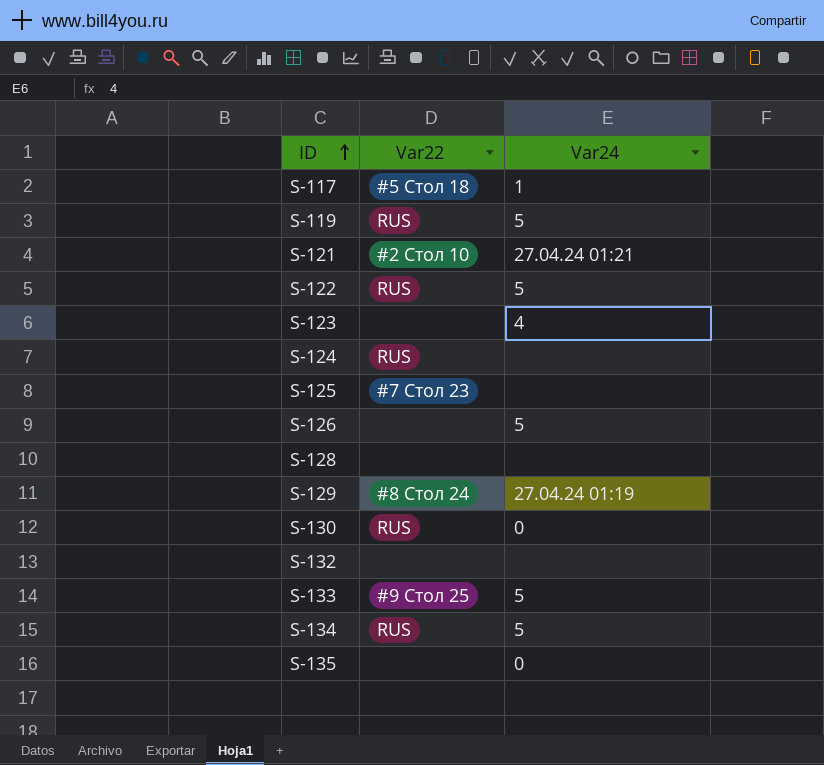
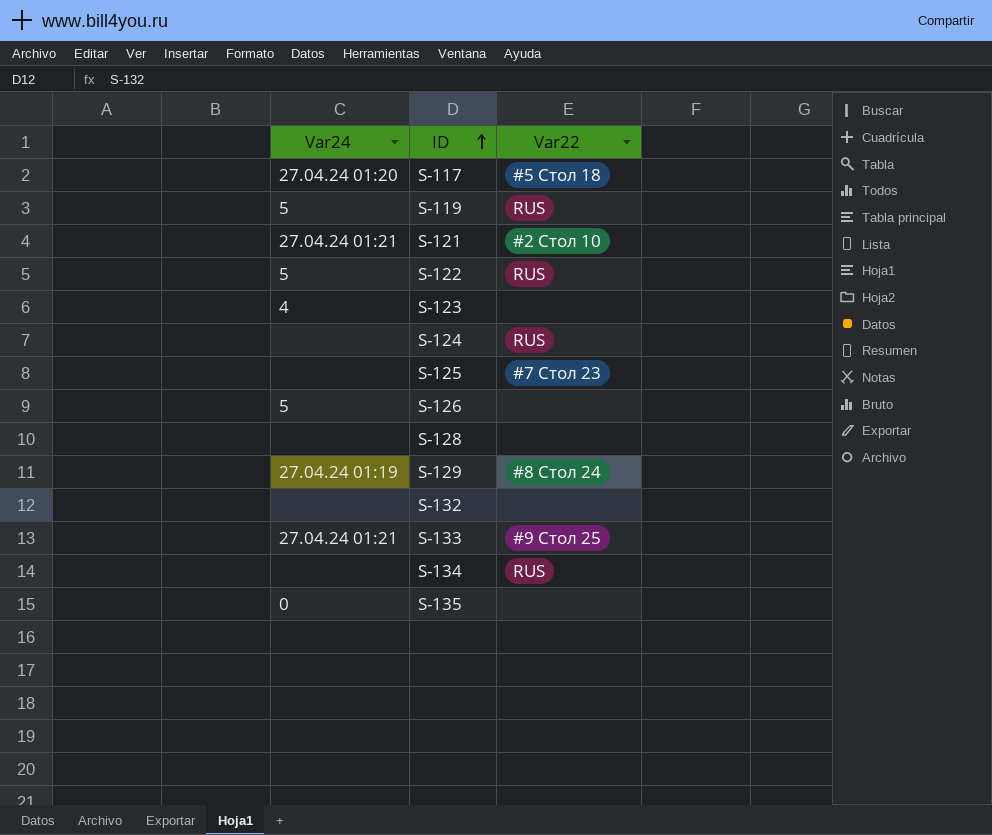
column Var24 | position: 3 -> 1
row S-130: RUS | 0 -> none
S-117 | Var24: 1 -> 27.04.24 01:20
S-133 | Var24: 5 -> 27.04.24 01:21
S-134 | Var24: 5 -> none

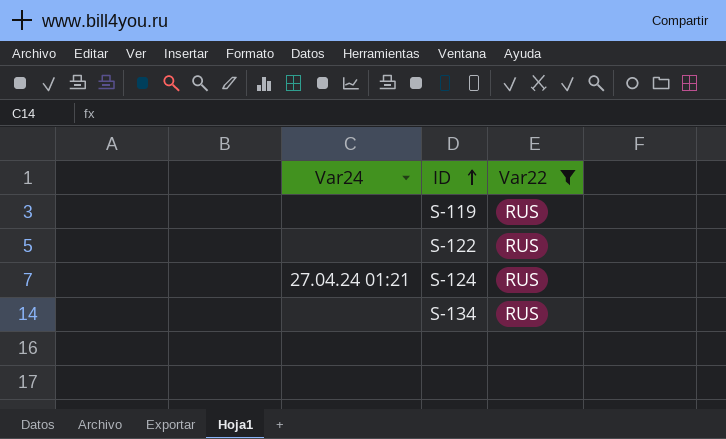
filter: none -> Var22 = RUS
S-119 | Var24: 5 -> none
S-122 | Var24: 5 -> none
S-124 | Var24: none -> 27.04.24 01:21

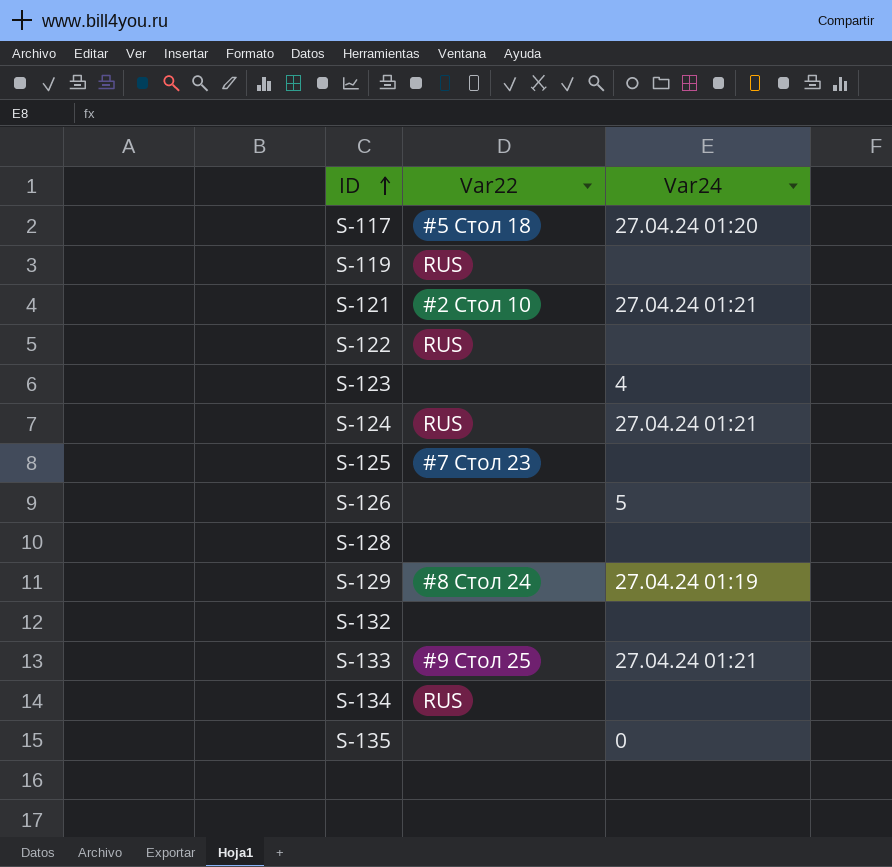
filter: Var22 = RUS -> none
column Var24 | position: 1 -> 3

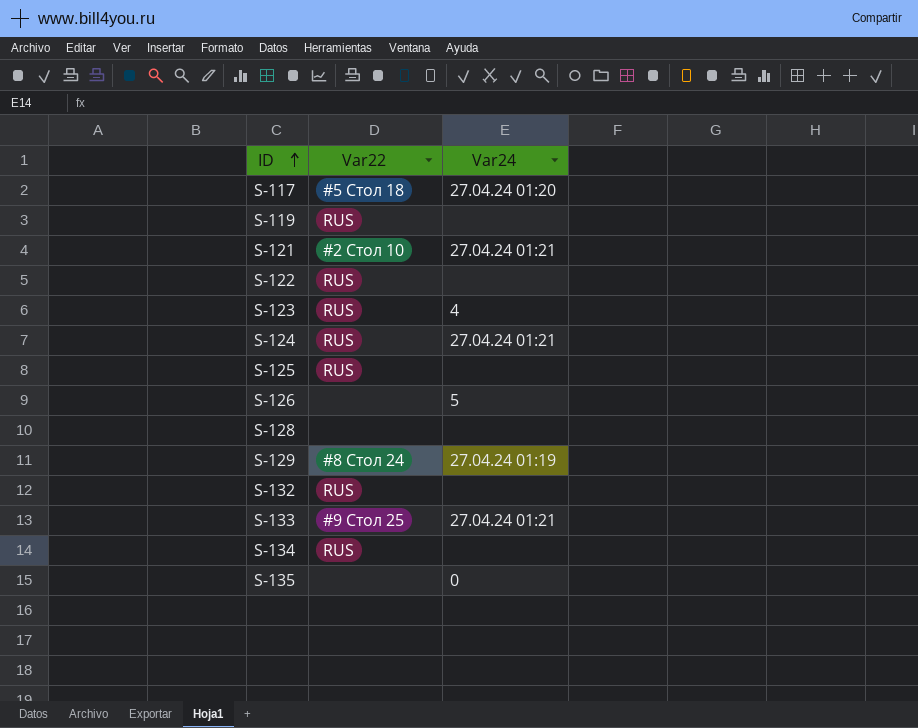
S-123 | Var22: none -> RUS
S-125 | Var22: #7 Стол 23 -> RUS
S-132 | Var22: none -> RUS

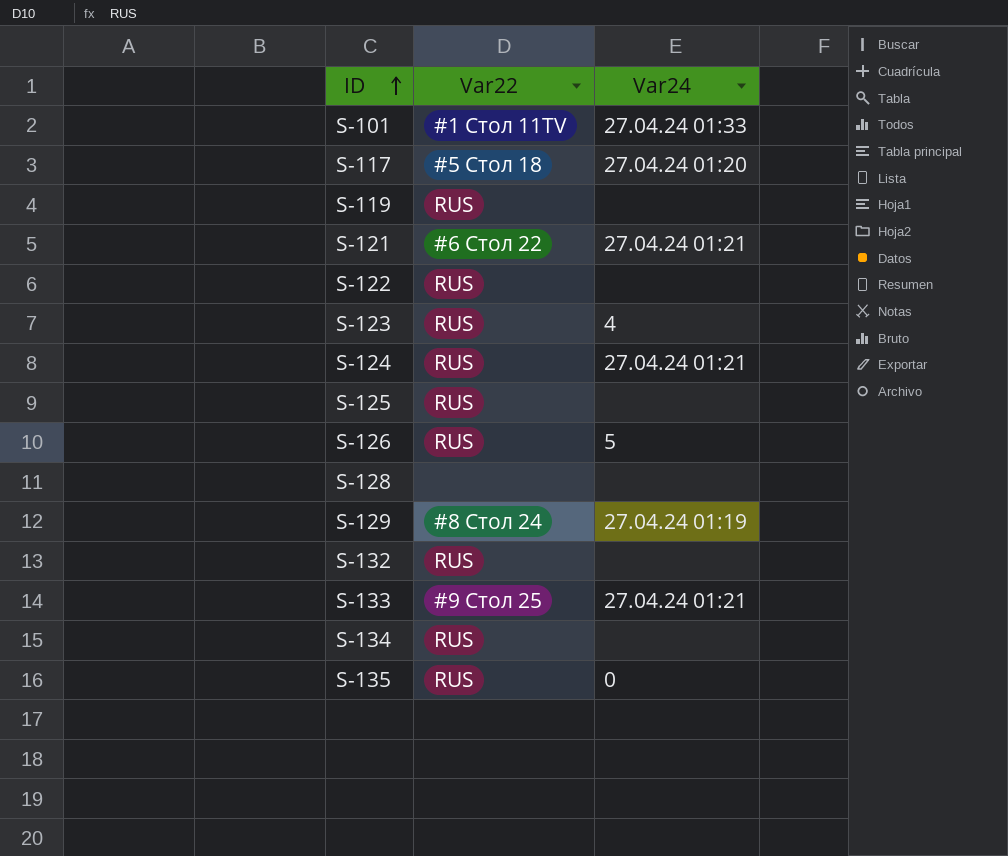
row S-101: none -> #1 Стол 11TV | 27.04.24 01:33
S-121 | Var22: #2 Стол 10 -> #6 Стол 22
S-126 | Var22: none -> RUS
S-135 | Var22: none -> RUS

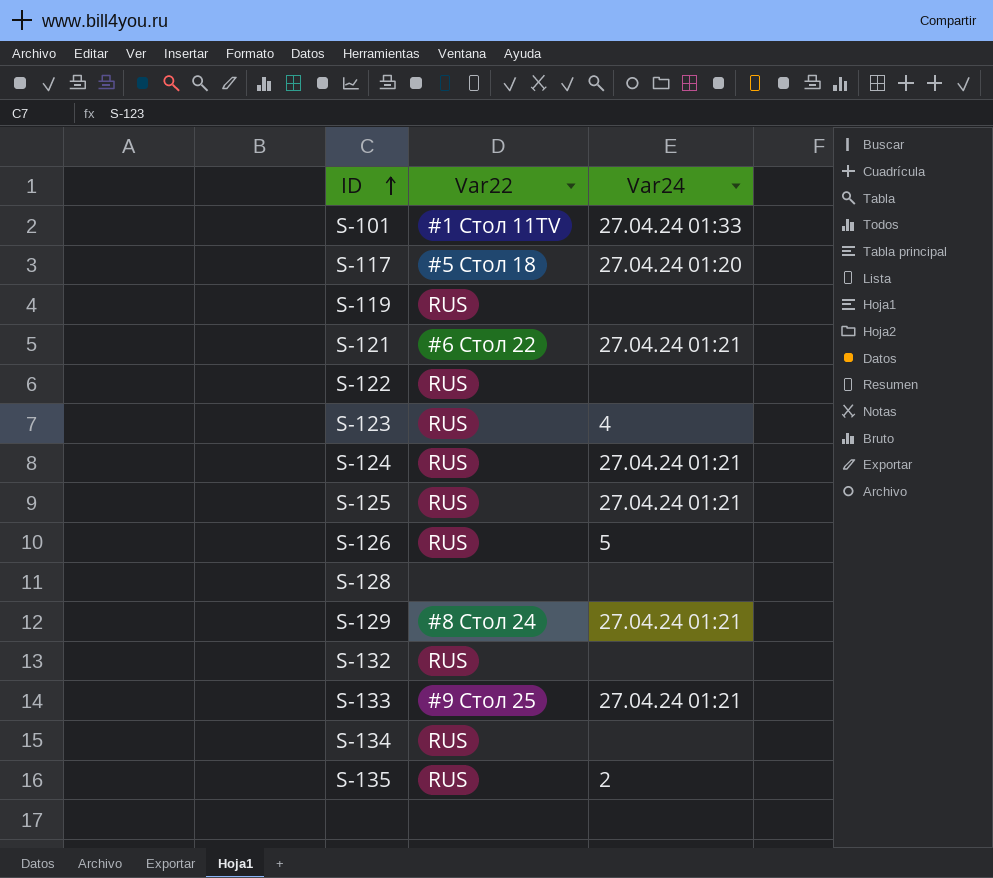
S-125 | Var24: none -> 27.04.24 01:21
S-129 | Var24: 27.04.24 01:19 -> 27.04.24 01:21
S-135 | Var24: 0 -> 2

